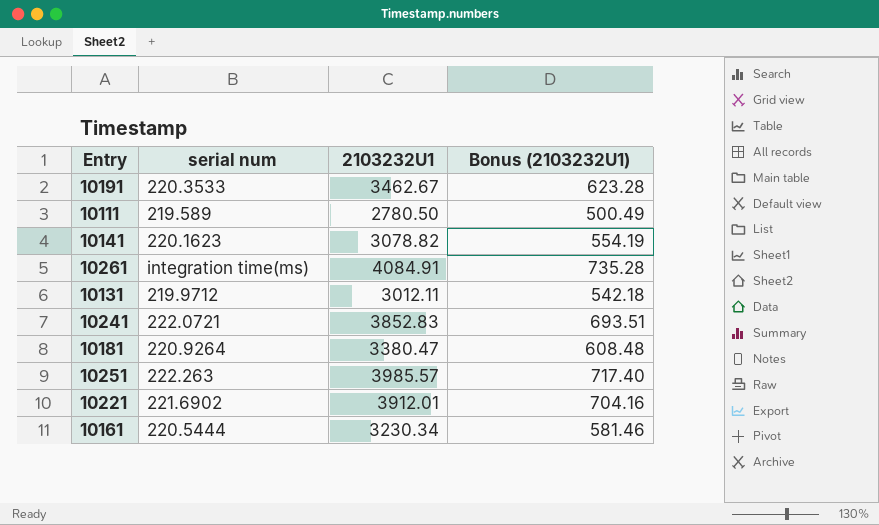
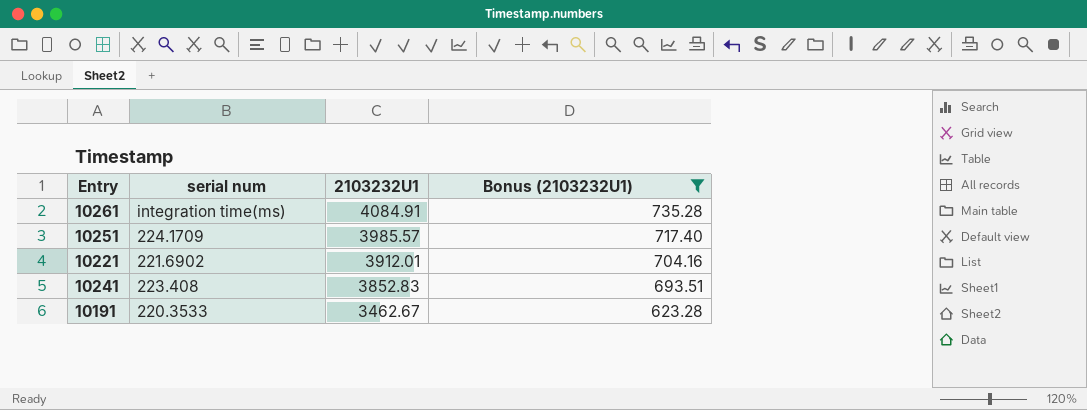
filter: none -> Bonus (2103232U1) >= 623.28
row order: none -> 2103232U1 descending
10251 | serial num: 222.263 -> 224.1709
10241 | serial num: 222.0721 -> 223.408

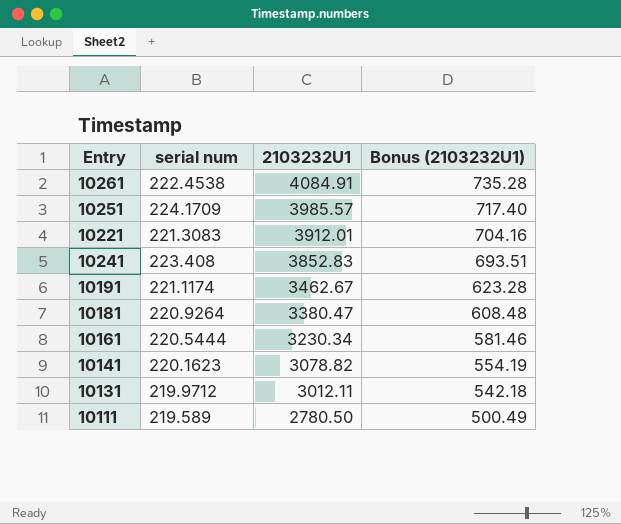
filter: Bonus (2103232U1) >= 623.28 -> none
10261 | serial num: integration time(ms) -> 222.4538
10221 | serial num: 221.6902 -> 221.3083
10191 | serial num: 220.3533 -> 221.1174

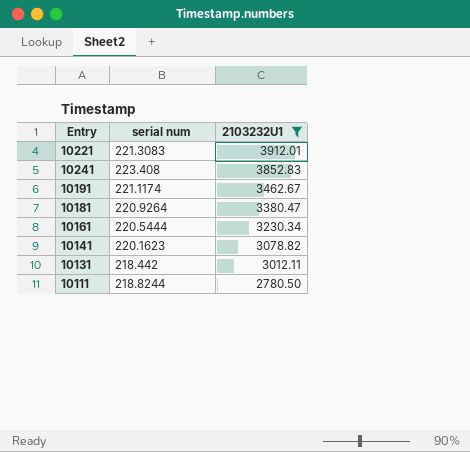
filter: none -> 2103232U1 <= 3912.01
column Bonus (2103232U1) | formula: [2103232U1] * 0.18 -> none
10131 | serial num: 219.9712 -> 218.442
10111 | serial num: 219.589 -> 218.8244

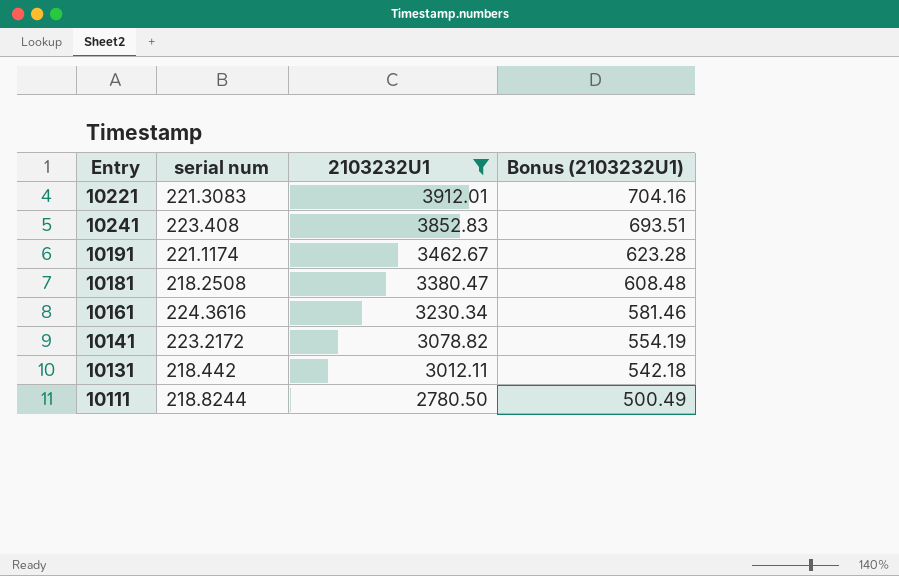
column Bonus (2103232U1) | formula: none -> [2103232U1] * 0.18
10181 | serial num: 220.9264 -> 218.2508
10161 | serial num: 220.5444 -> 224.3616
10141 | serial num: 220.1623 -> 223.2172

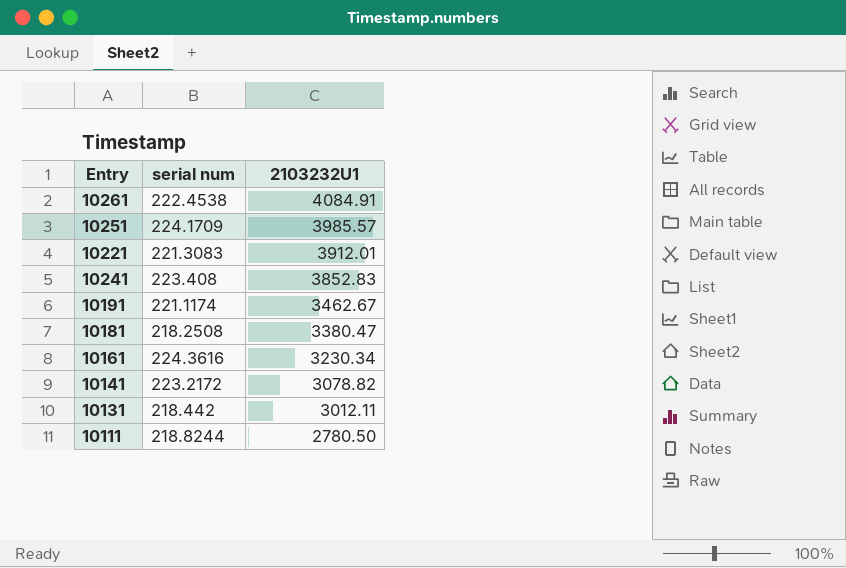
filter: 2103232U1 <= 3912.01 -> none
column Bonus (2103232U1) | formula: [2103232U1] * 0.18 -> none

